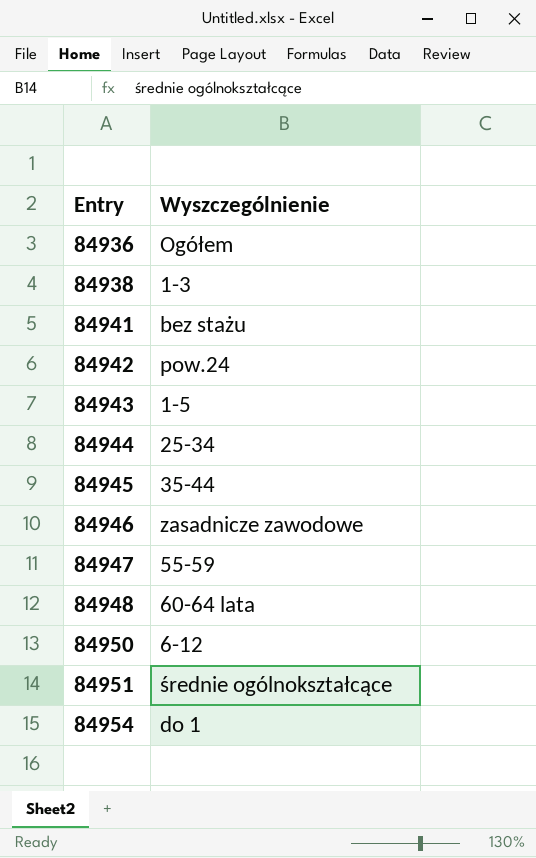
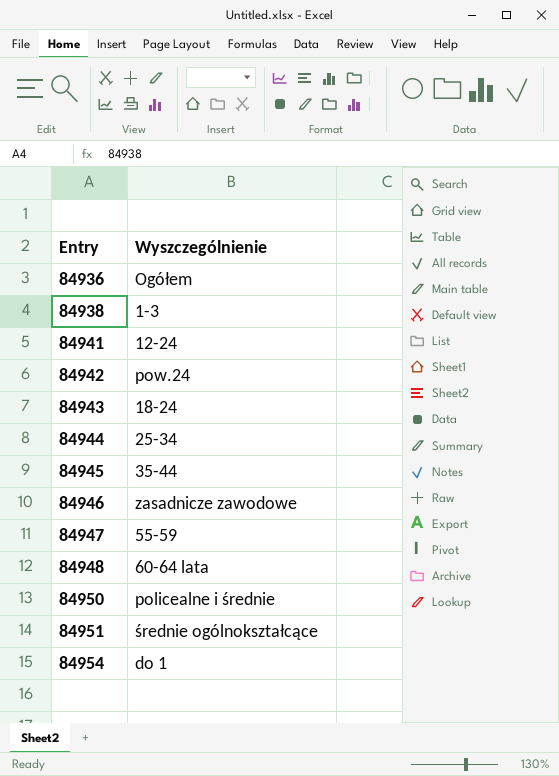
84941 | Wyszczególnienie: bez stażu -> 12-24
84943 | Wyszczególnienie: 1-5 -> 18-24
84950 | Wyszczególnienie: 6-12 -> policealne i średnie

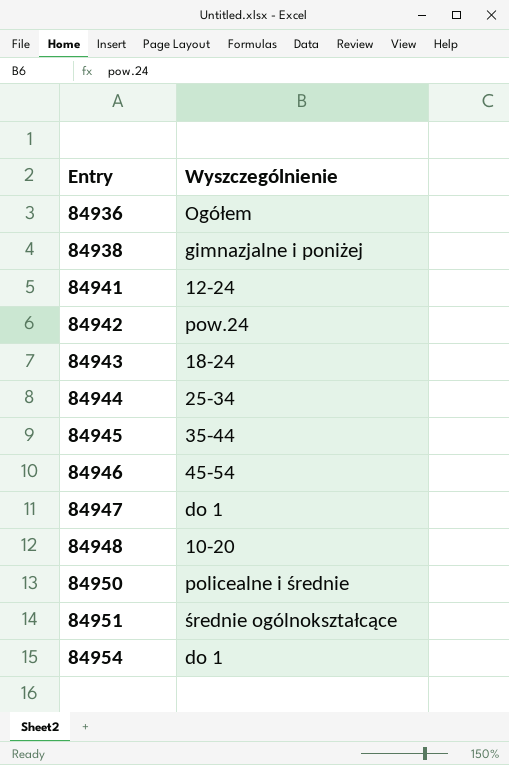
84938 | Wyszczególnienie: 1-3 -> gimnazjalne i poniżej
84946 | Wyszczególnienie: zasadnicze zawodowe -> 45-54
84947 | Wyszczególnienie: 55-59 -> do 1
84948 | Wyszczególnienie: 60-64 lata -> 10-20

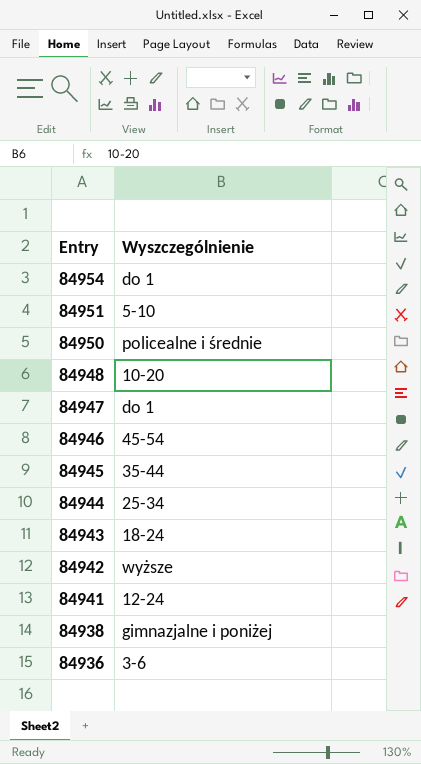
row order: Entry ascending -> Entry descending
84951 | Wyszczególnienie: średnie ogólnokształcące -> 5-10
84942 | Wyszczególnienie: pow.24 -> wyższe
84936 | Wyszczególnienie: Ogółem -> 3-6

